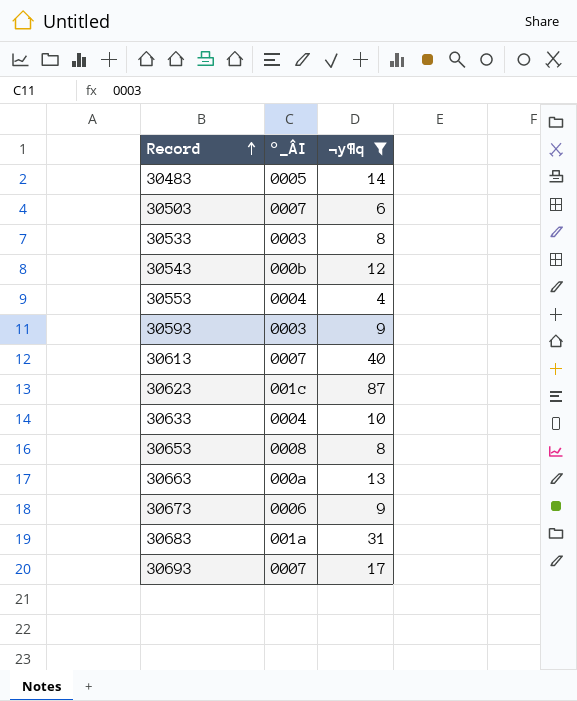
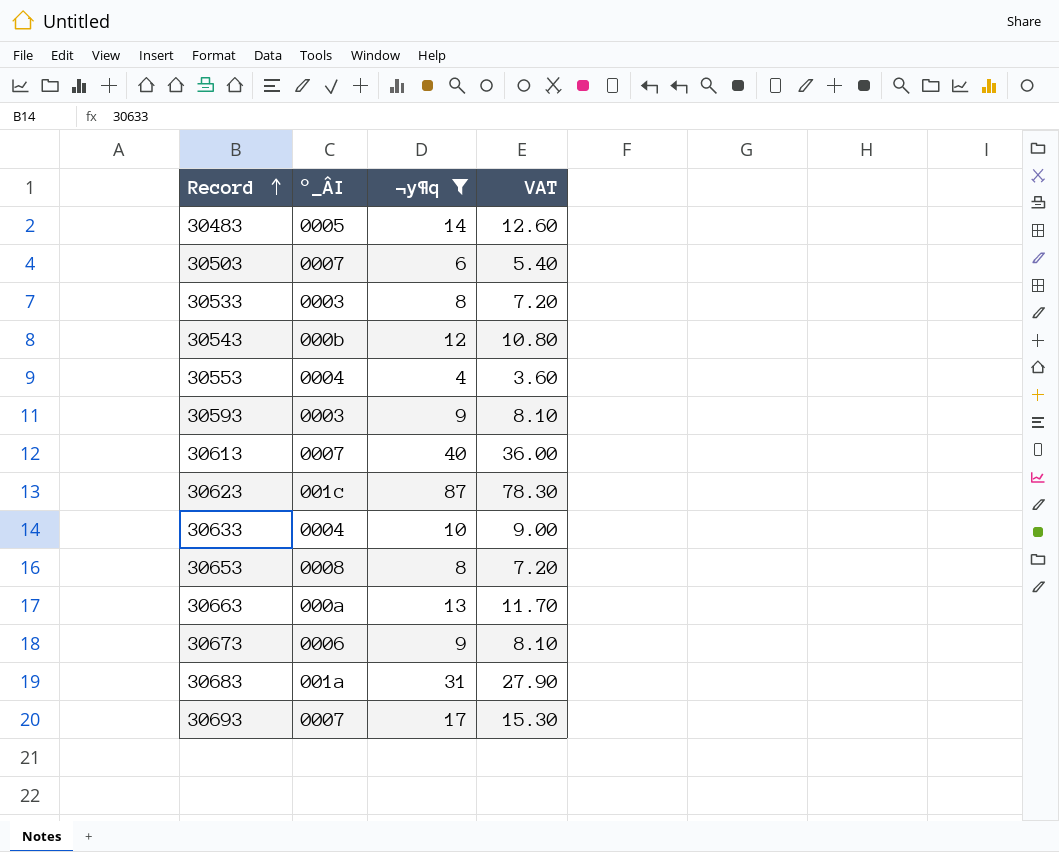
column VAT | formula: none -> [¬y¶q] * 0.9

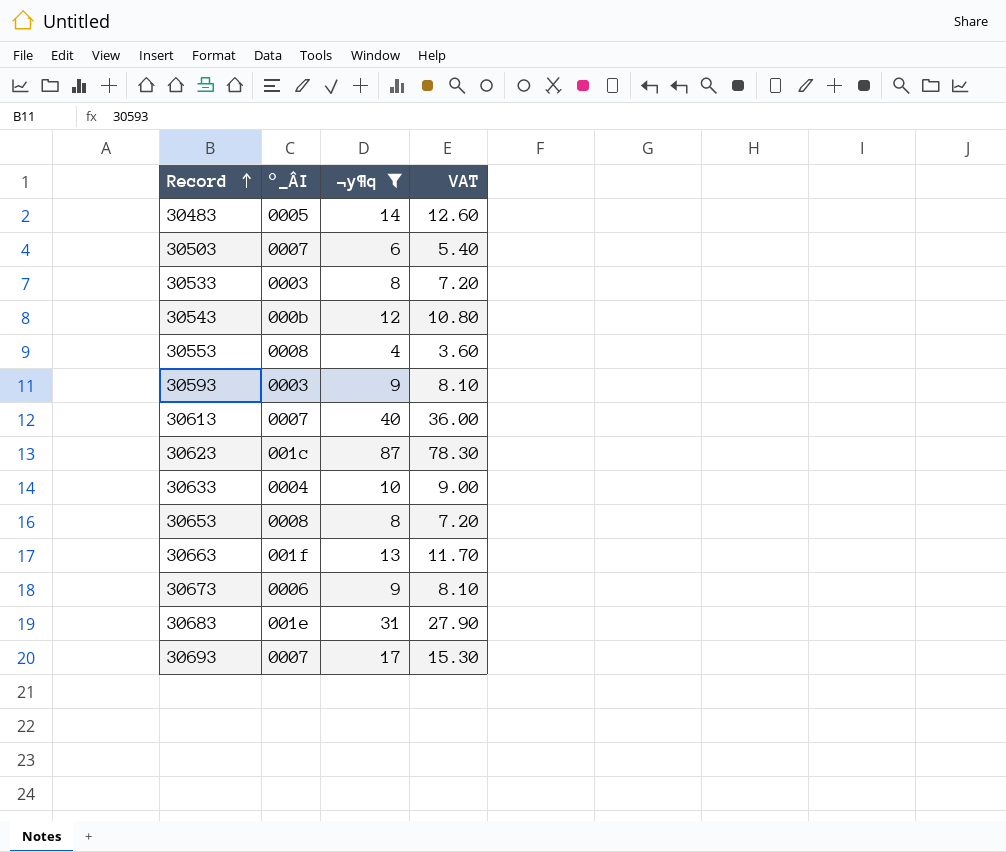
30553 | °_ÂI: 0004 -> 0008
30663 | °_ÂI: 000a -> 001f
30683 | °_ÂI: 001a -> 001e

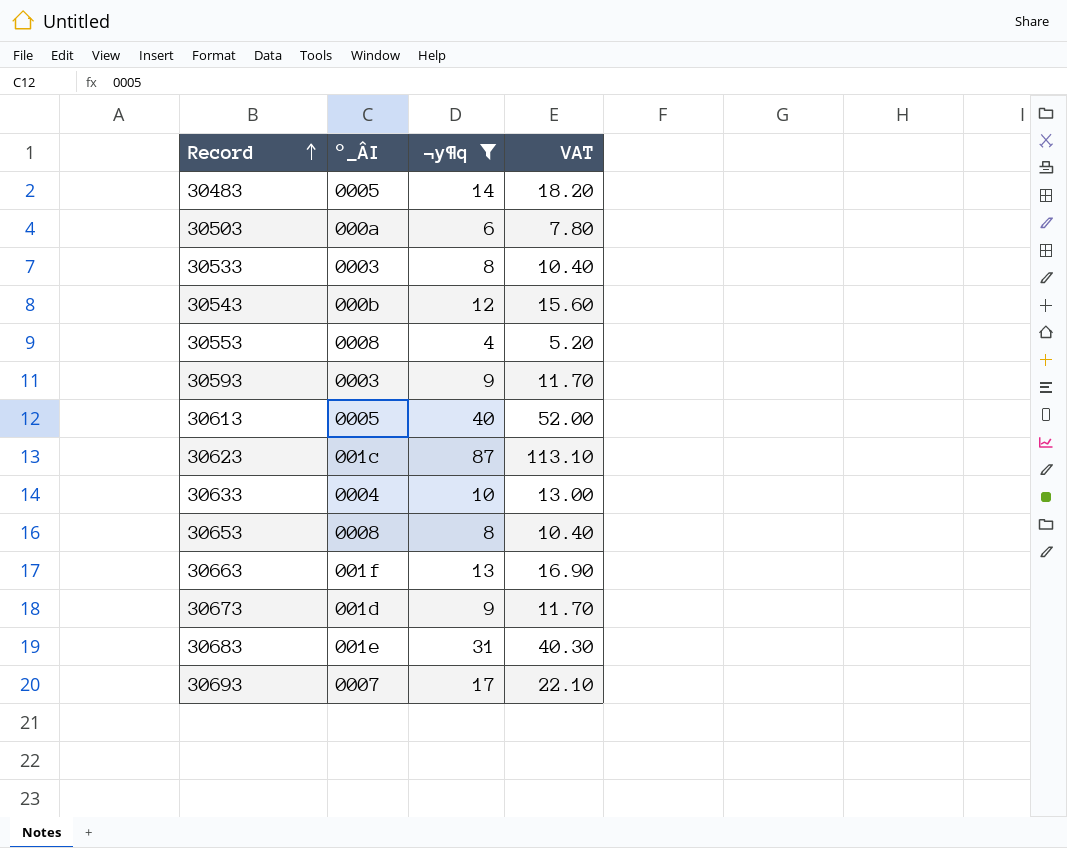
column VAT | formula: [¬y¶q] * 0.9 -> [¬y¶q] * 1.3
30503 | °_ÂI: 0007 -> 000a
30613 | °_ÂI: 0007 -> 0005
30673 | °_ÂI: 0006 -> 001d

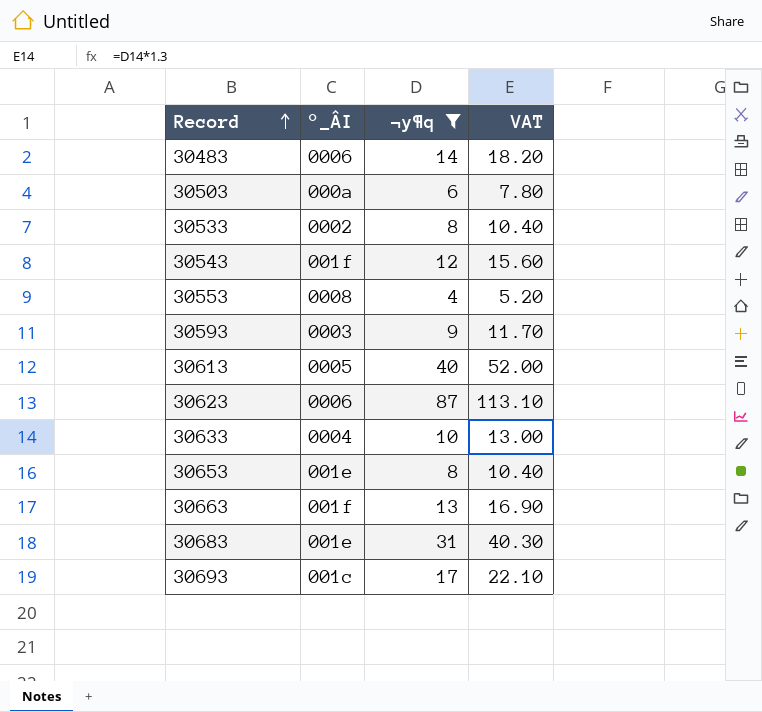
row 30673: 001d | 9 | 11.70 -> none
30483 | °_ÂI: 0005 -> 0006
30533 | °_ÂI: 0003 -> 0002
30543 | °_ÂI: 000b -> 001f
30623 | °_ÂI: 001c -> 0006
30653 | °_ÂI: 0008 -> 001e
30693 | °_ÂI: 0007 -> 001c

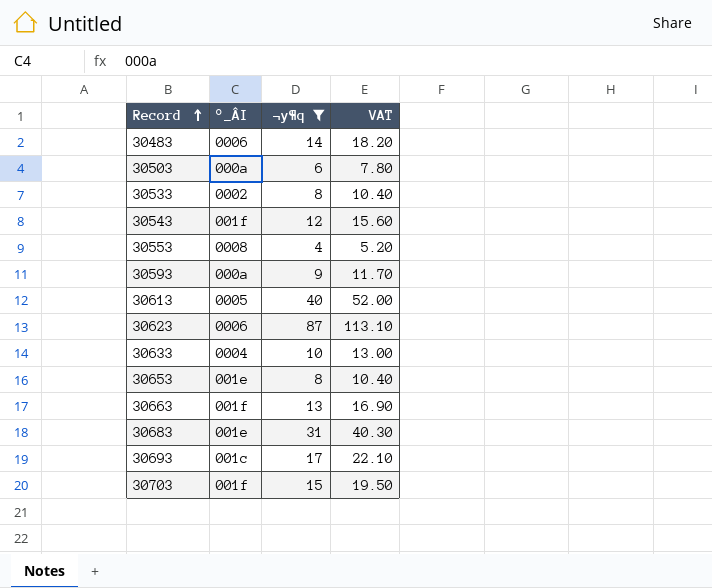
30593 | °_ÂI: 0003 -> 000a
row 30703: none -> 001f | 15 | 19.50

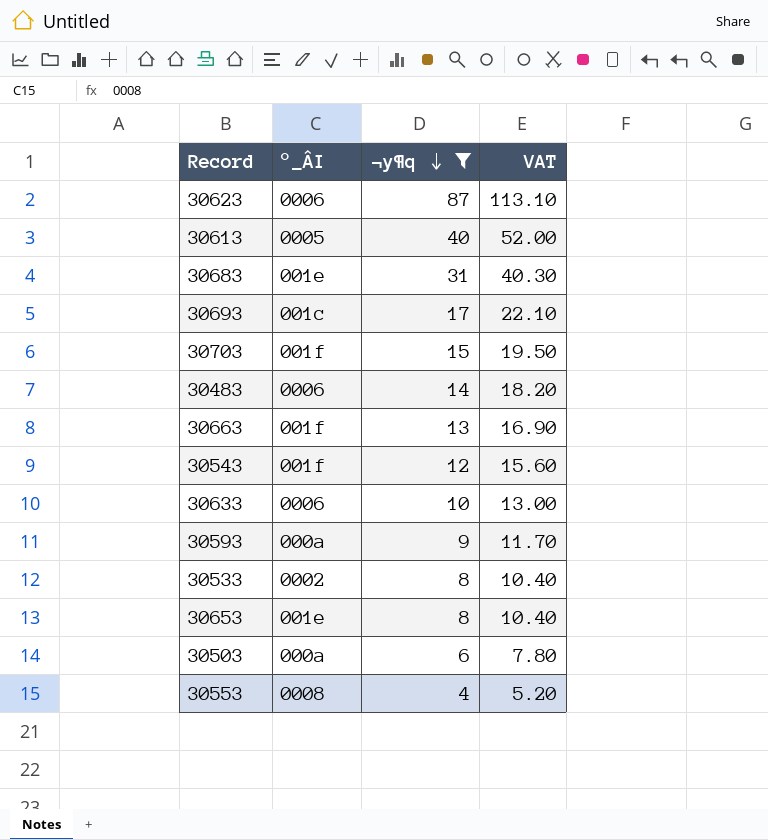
row order: Record ascending -> ¬y¶q descending
30633 | °_ÂI: 0004 -> 0006

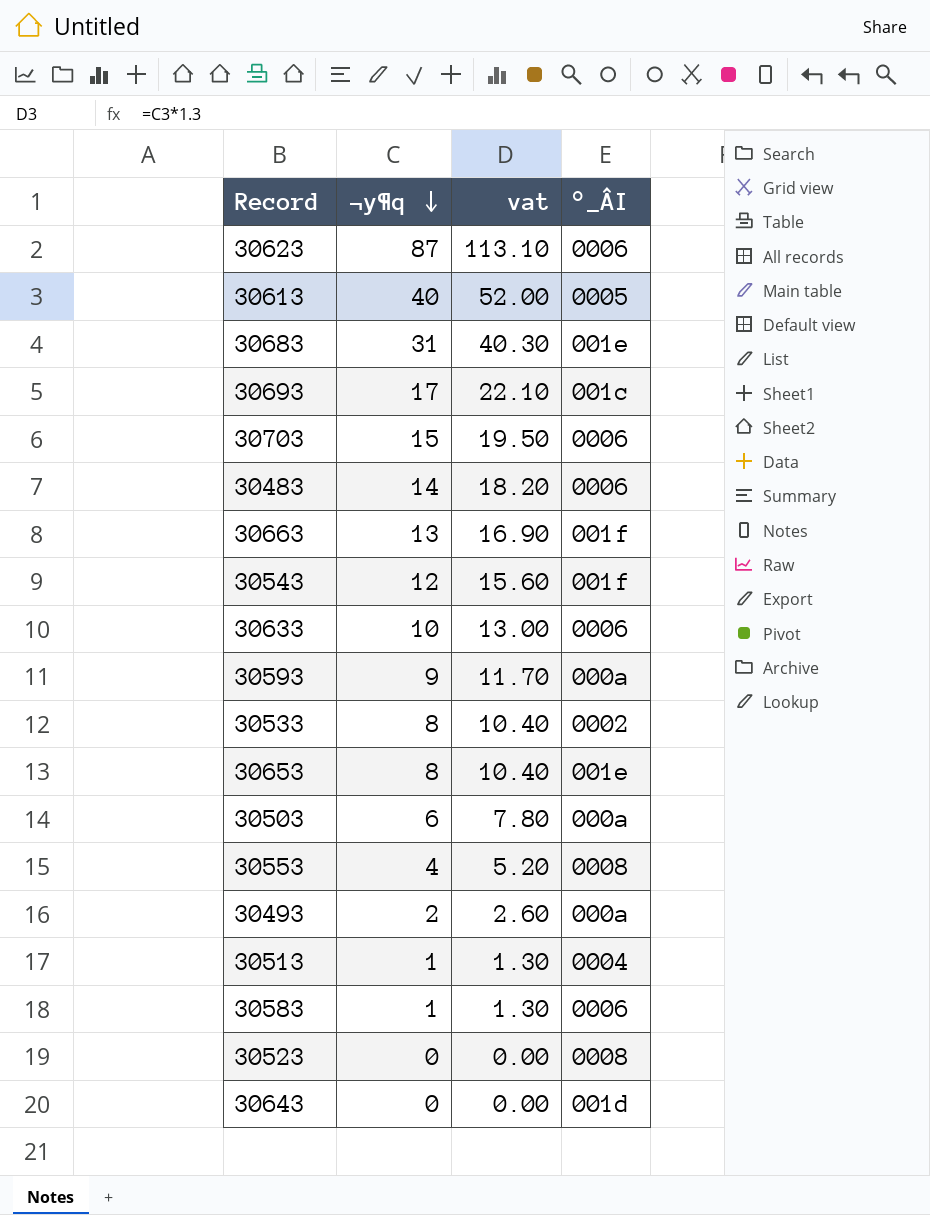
filter: ¬y¶q >= 4 -> none
column name: VAT -> vat
column °_ÂI | position: 2 -> 4
30703 | °_ÂI: 001f -> 0006

